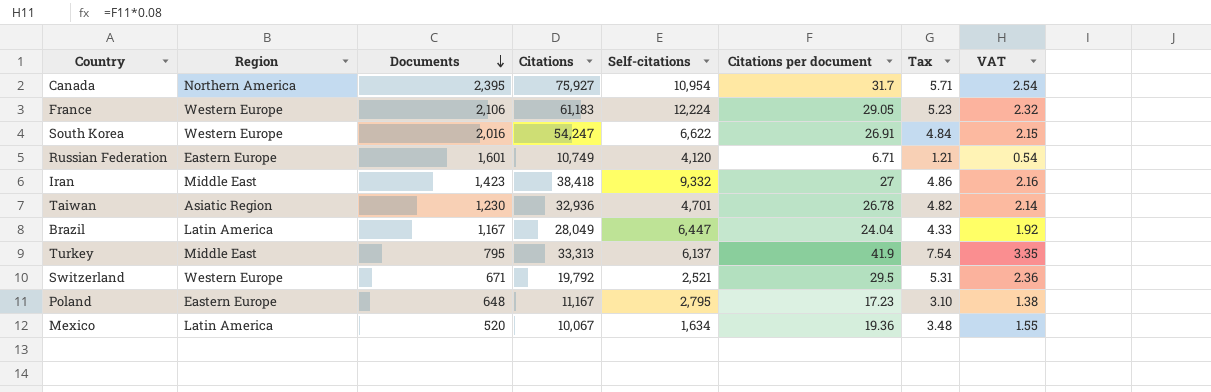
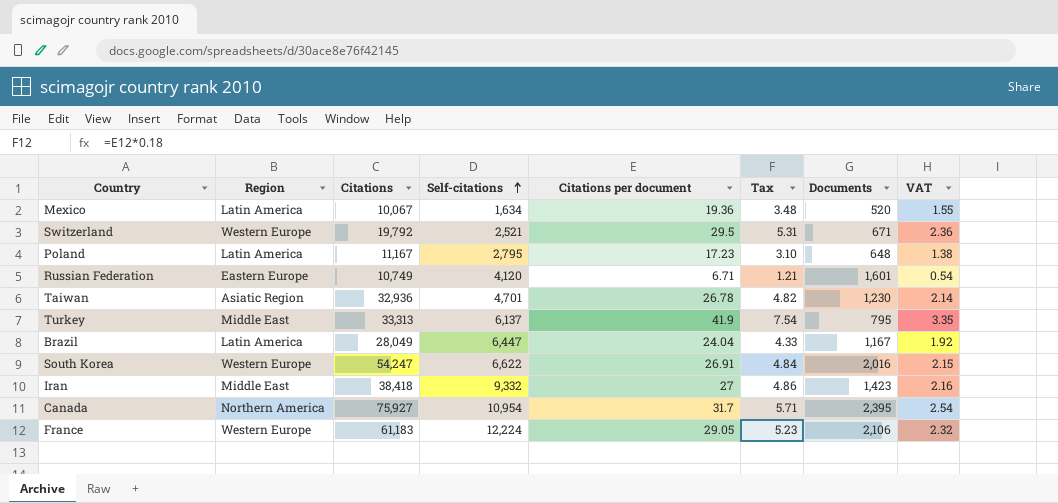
row order: Documents descending -> Self-citations ascending
column Documents | position: 3 -> 7
Poland | Region: Eastern Europe -> Latin America

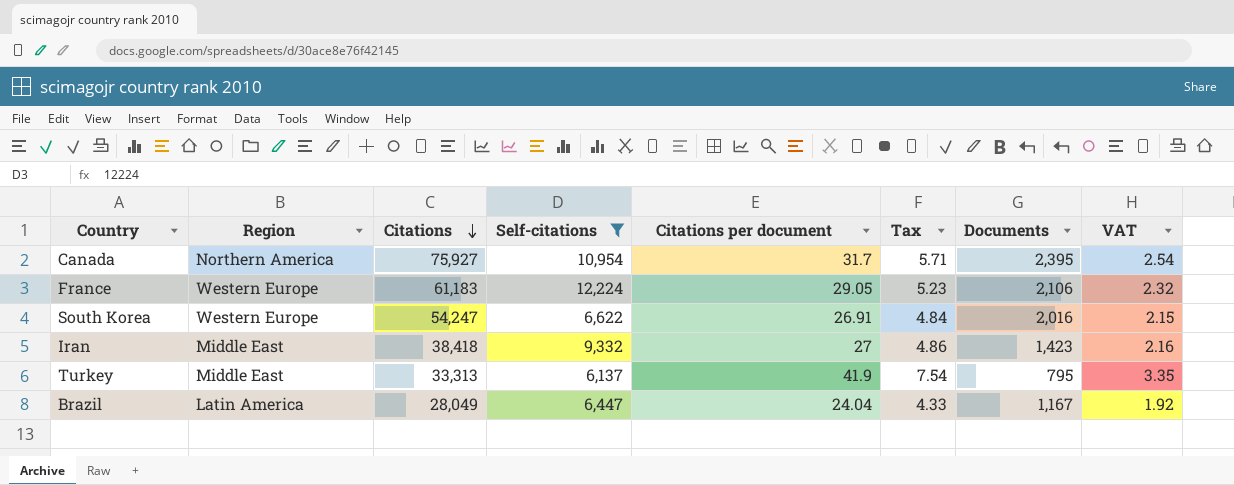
filter: none -> Self-citations >= 6,137
row order: Self-citations ascending -> Citations descending

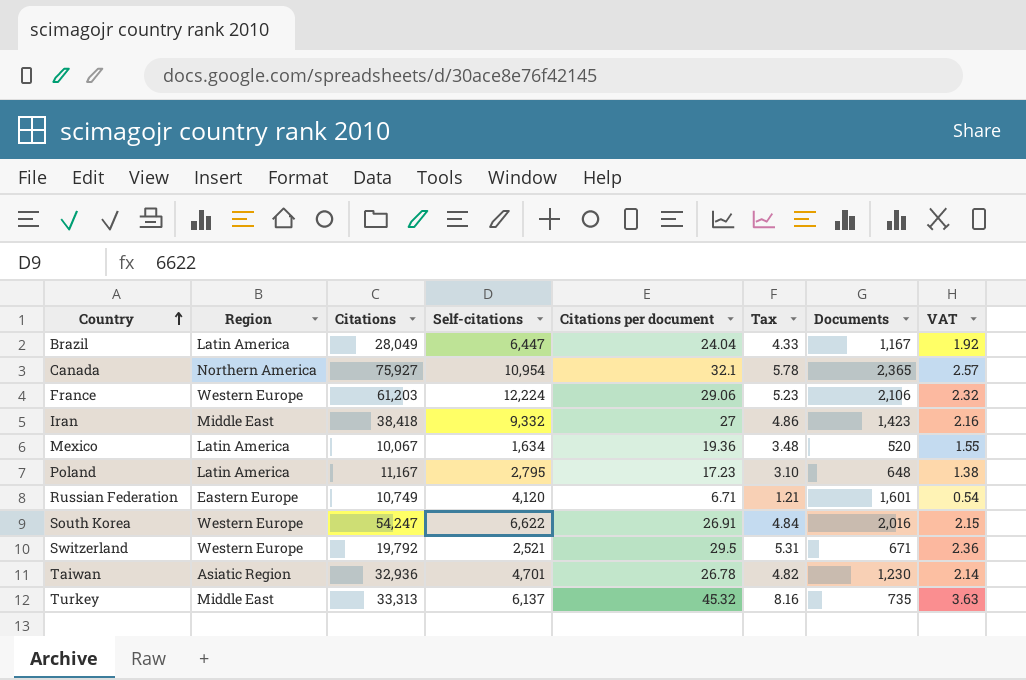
filter: Self-citations >= 6,137 -> none
row order: Citations descending -> Country ascending
Canada | Citations per document: 31.7 -> 32.1
Canada | Tax: 5.71 -> 5.78
Canada | Documents: 2,395 -> 2,365
Canada | VAT: 2.54 -> 2.57
France | Citations: 61,183 -> 61,203
France | Citations per document: 29.05 -> 29.06
Turkey | Citations per document: 41.9 -> 45.32
Turkey | Tax: 7.54 -> 8.16
Turkey | Documents: 795 -> 735
Turkey | VAT: 3.35 -> 3.63

